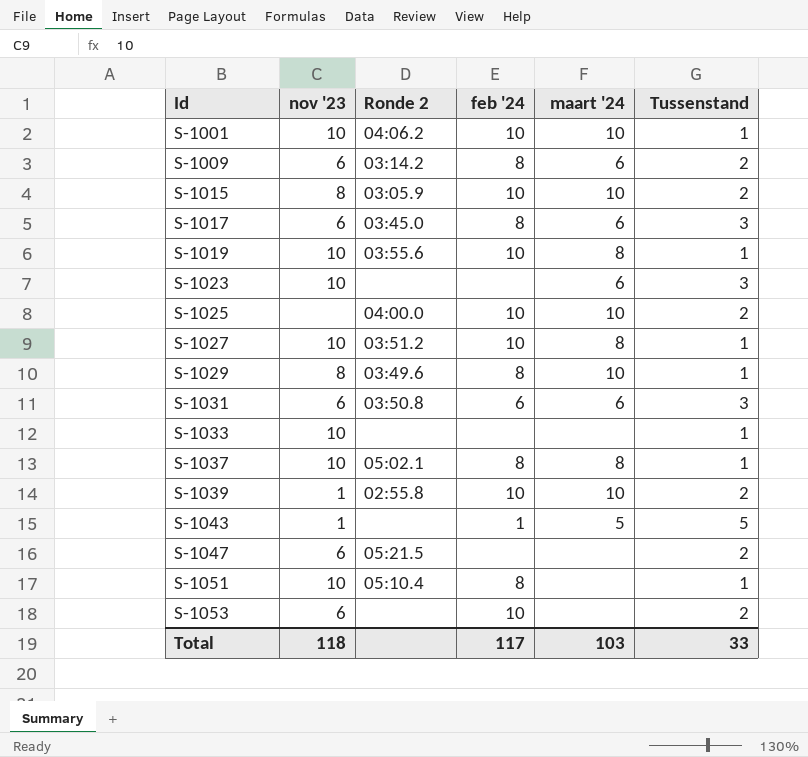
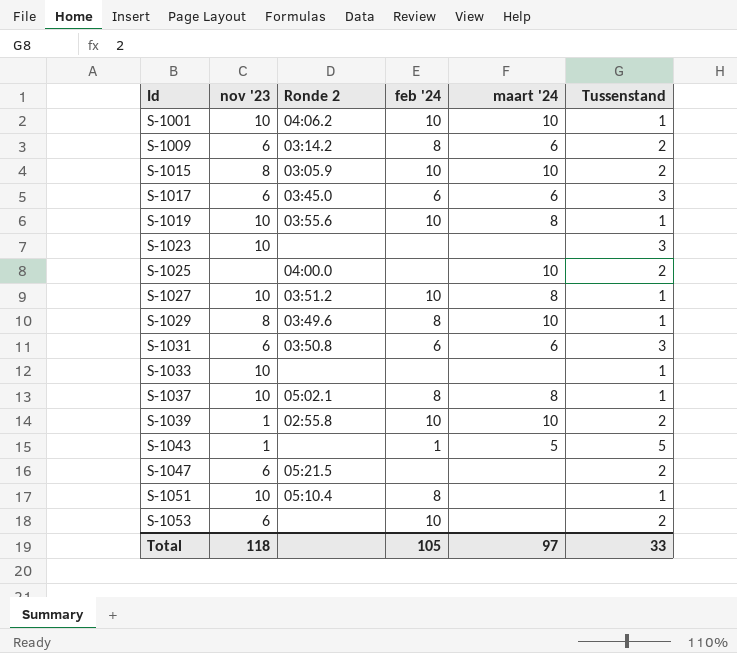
S-1017 | feb '24: 8 -> 6
S-1023 | maart '24: 6 -> none
S-1025 | feb '24: 10 -> none
Total | feb '24: 117 -> 105
Total | maart '24: 103 -> 97

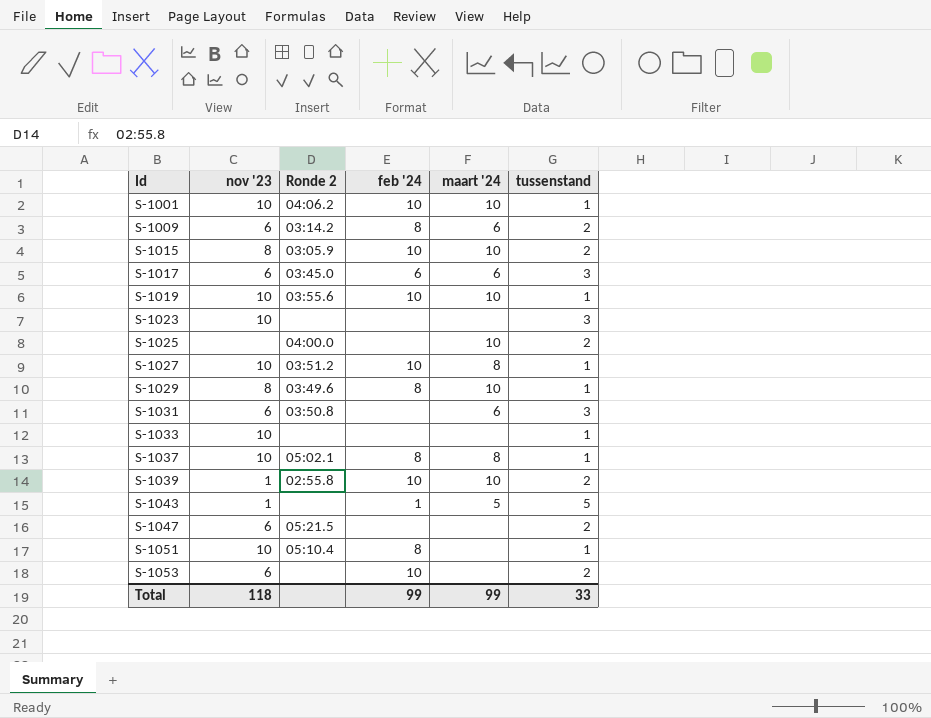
column name: Tussenstand -> tussenstand
S-1019 | maart '24: 8 -> 10
S-1031 | feb '24: 6 -> none
Total | feb '24: 105 -> 99
Total | maart '24: 97 -> 99

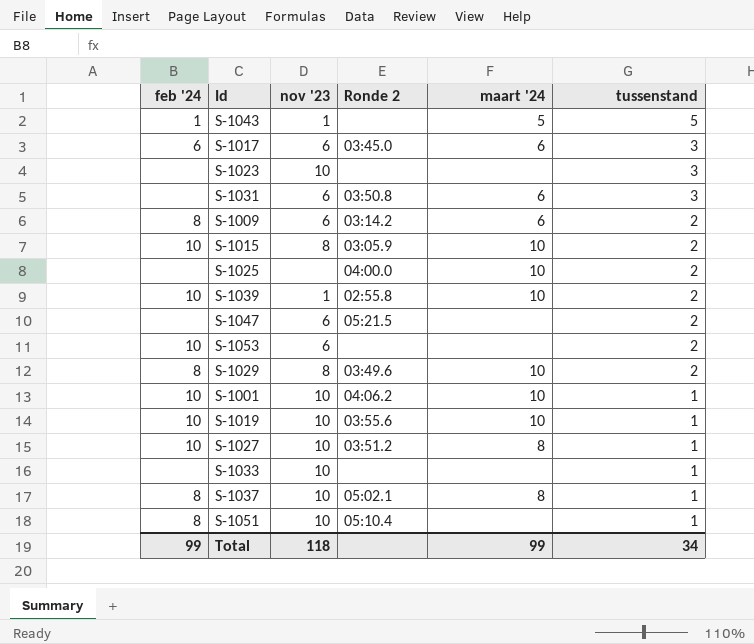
row order: Id ascending -> tussenstand descending
column feb '24 | position: 4 -> 1
S-1029 | tussenstand: 1 -> 2
Total | tussenstand: 33 -> 34

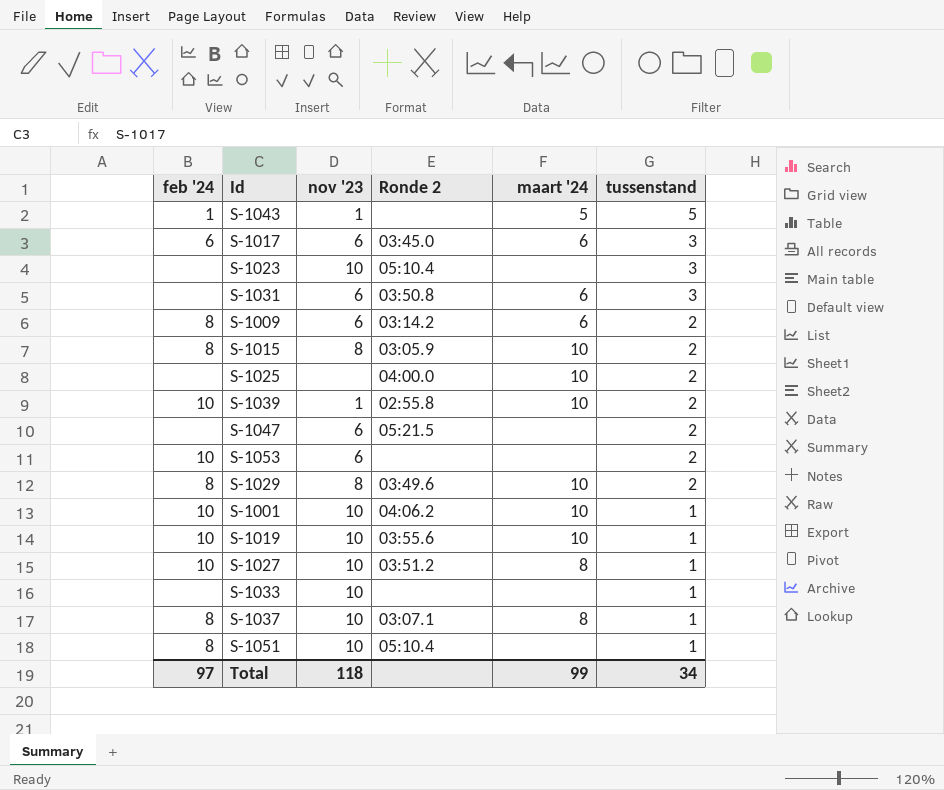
S-1023 | Ronde 2: none -> 05:10.4
S-1015 | feb '24: 10 -> 8
S-1037 | Ronde 2: 05:02.1 -> 03:07.1
Total | feb '24: 99 -> 97

